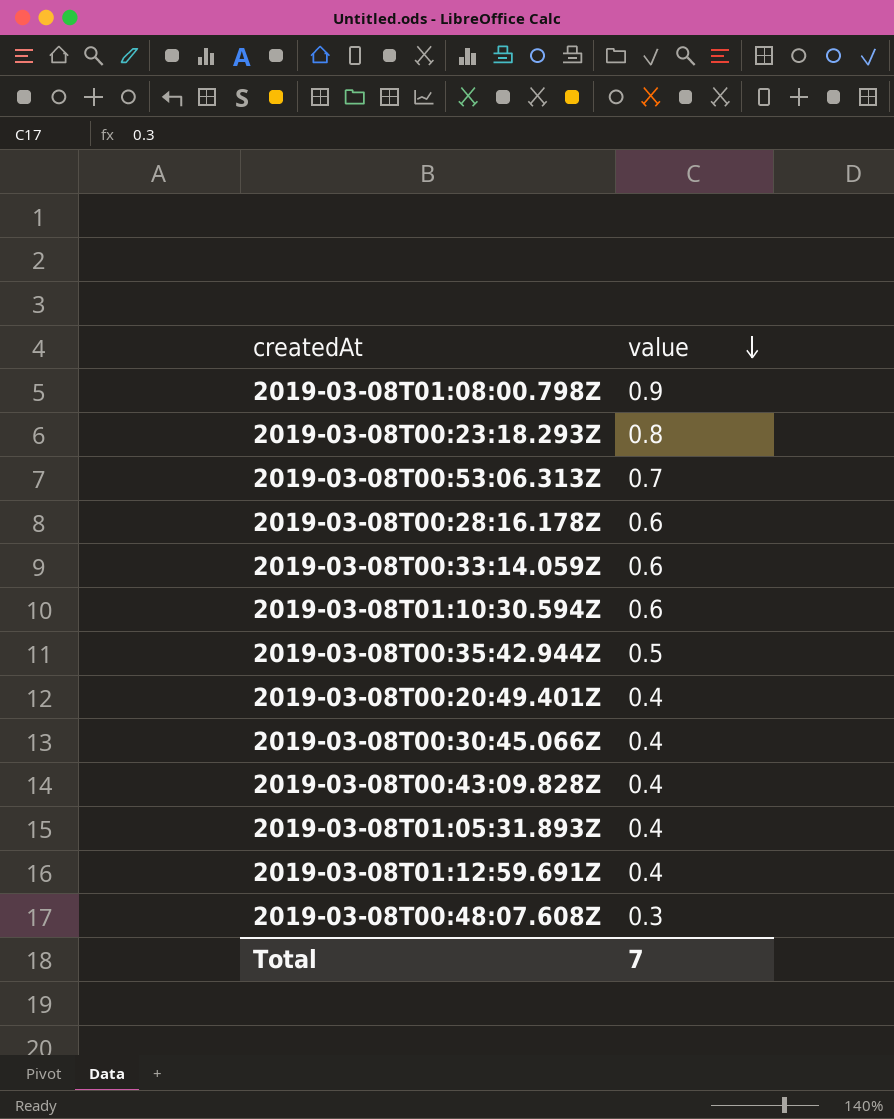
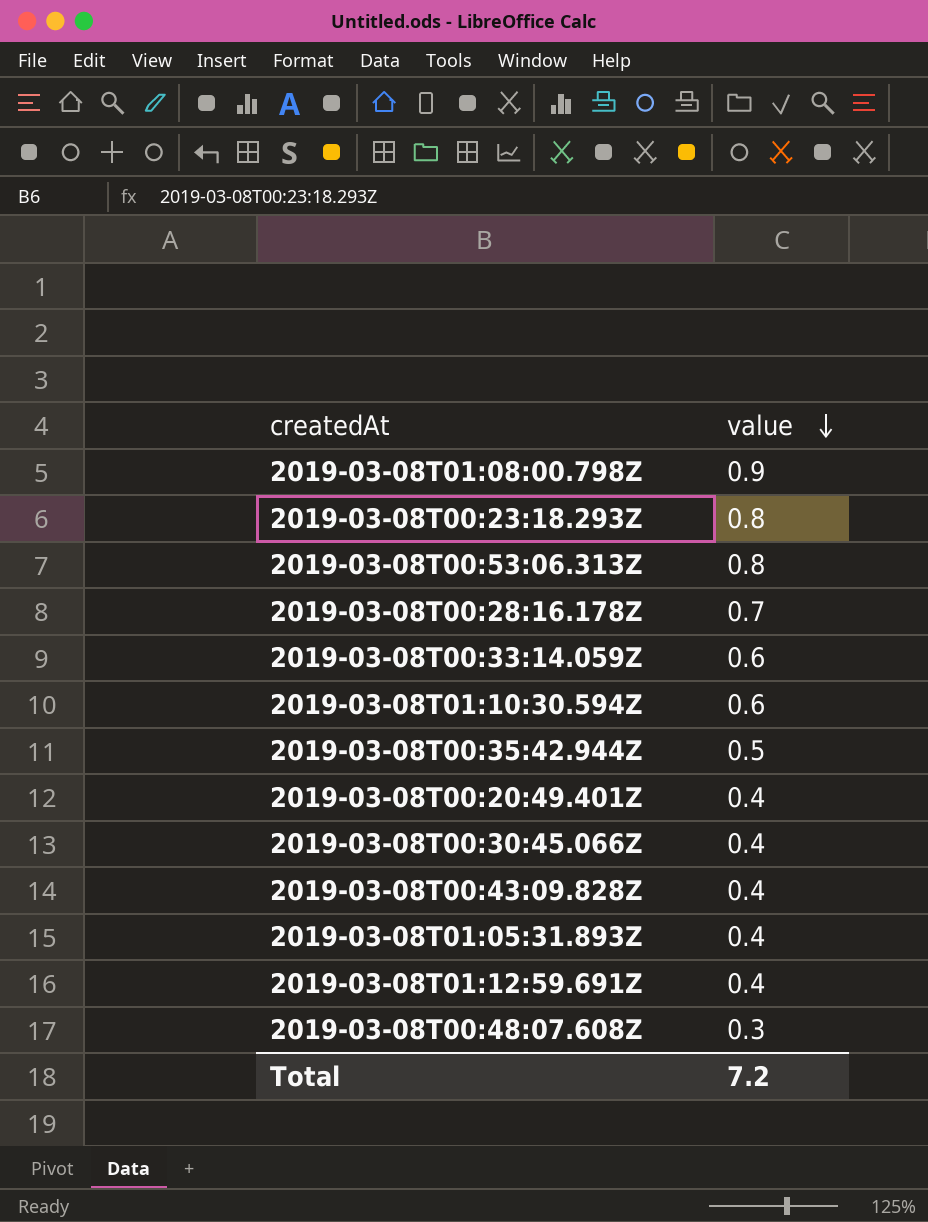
2019-03-08T00:53:06.313Z | value: 0.7 -> 0.8
2019-03-08T00:28:16.178Z | value: 0.6 -> 0.7
Total | value: 7 -> 7.2

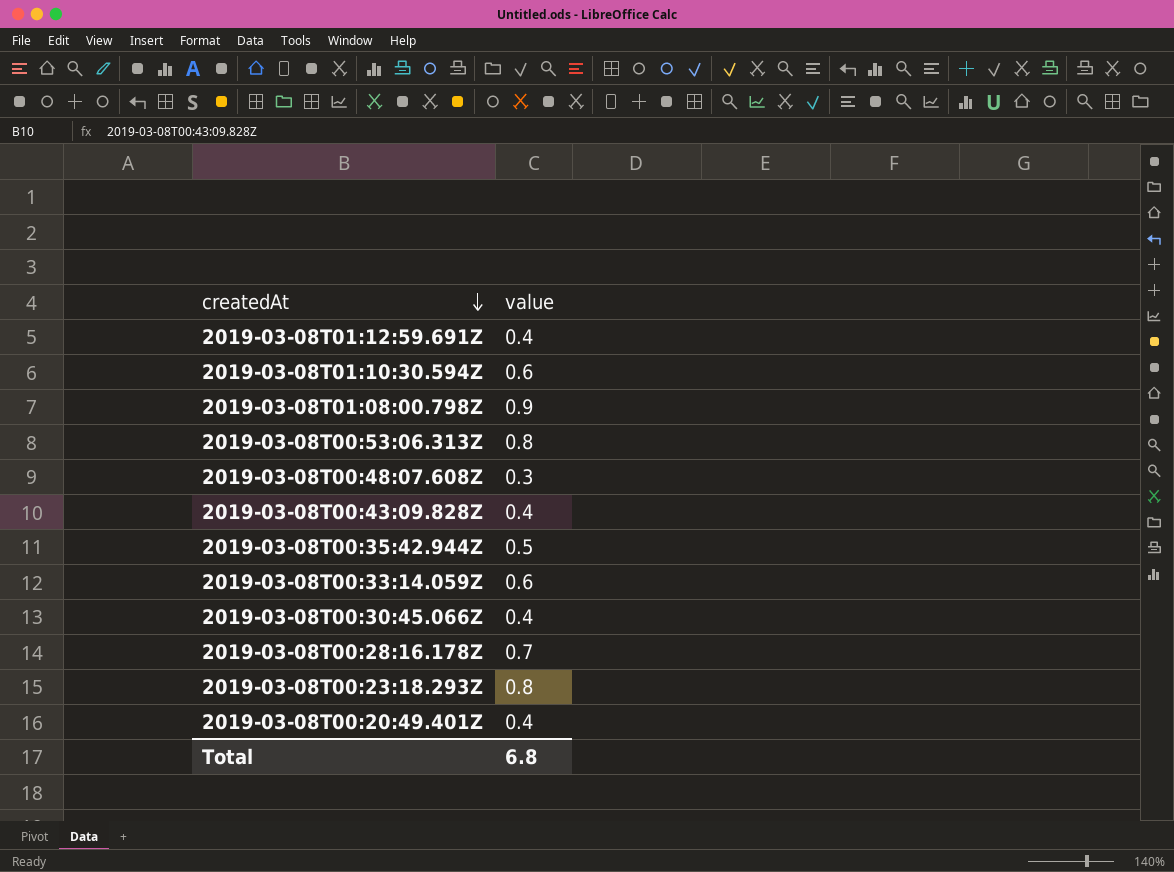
row order: value descending -> createdAt descending
row 2019-03-08T01:05:31.893Z: 0.4 -> none
Total | value: 7.2 -> 6.8

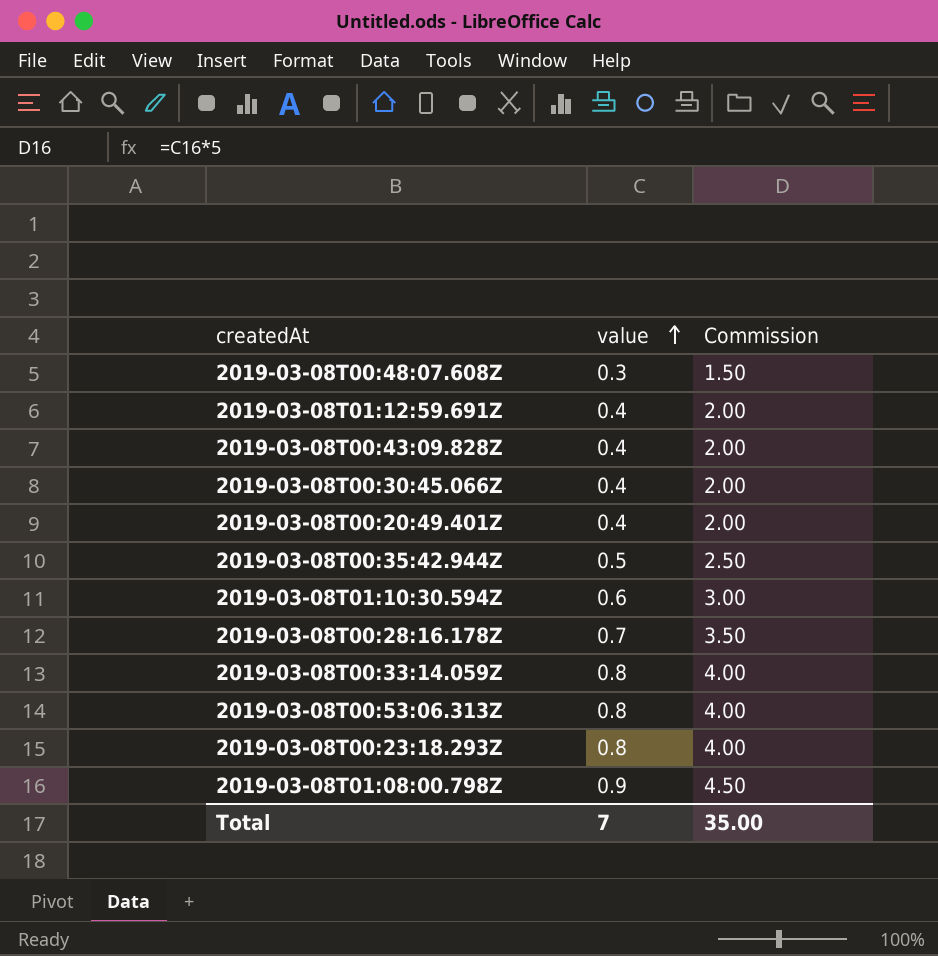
row order: createdAt descending -> value ascending
column Commission | formula: none -> [value] * 5
2019-03-08T00:33:14.059Z | value: 0.6 -> 0.8
Total | value: 6.8 -> 7

